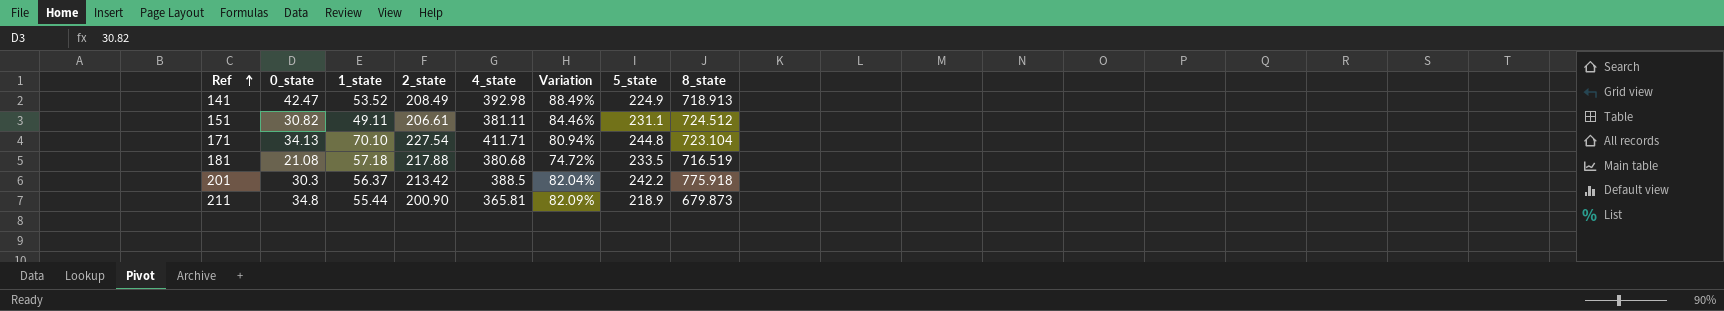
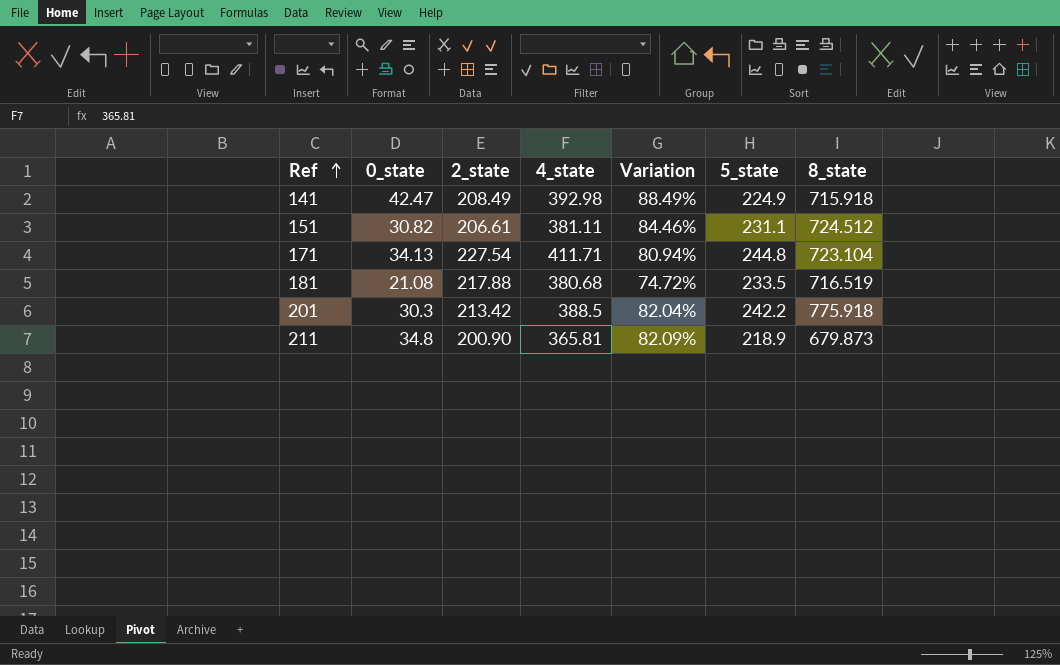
column 1_state | position: 3 -> none
141 | 8_state: 718.913 -> 715.918

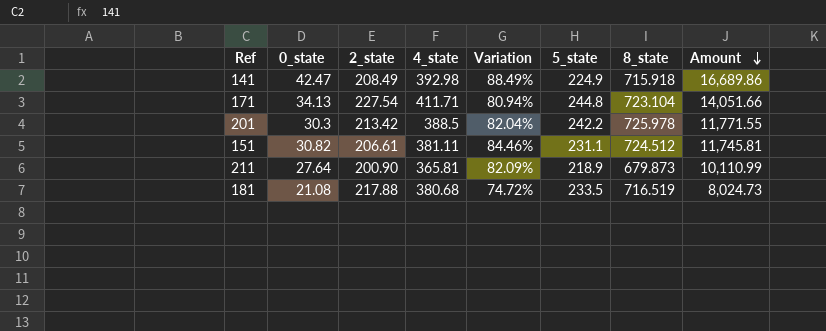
row order: Ref ascending -> Amount descending
column Amount | formula: none -> [0_state] * [4_state]
201 | 8_state: 775.918 -> 725.978
211 | 0_state: 34.8 -> 27.64

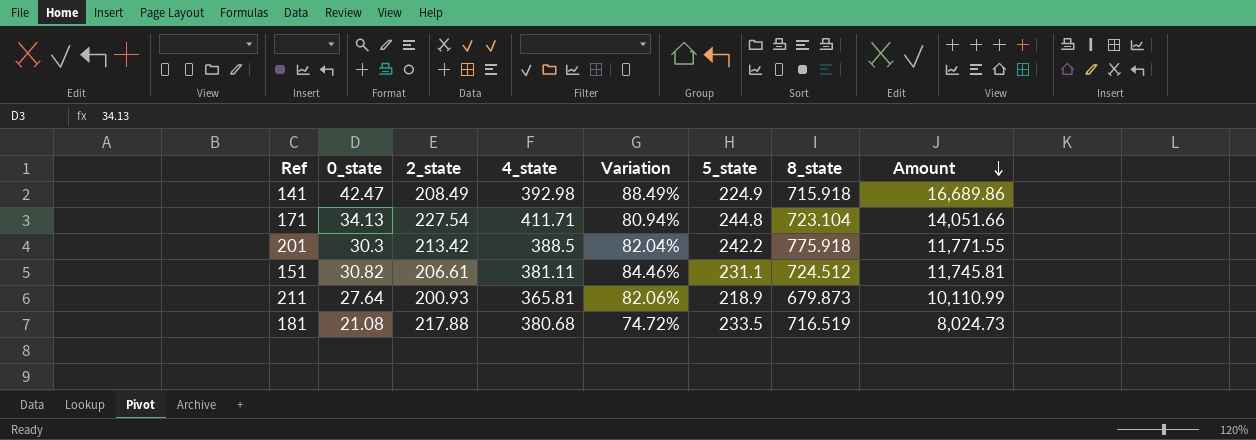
201 | 8_state: 725.978 -> 775.918
211 | 2_state: 200.90 -> 200.93
211 | Variation: 82.09% -> 82.06%

